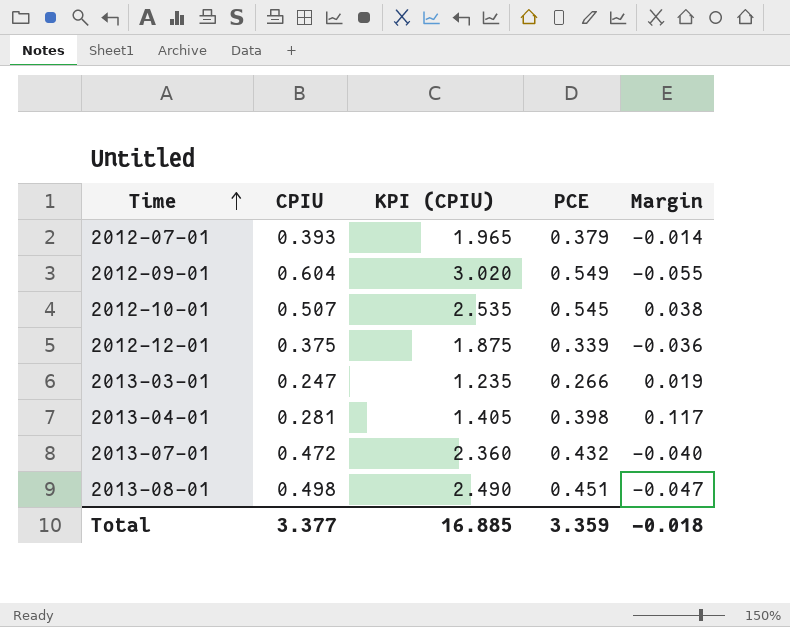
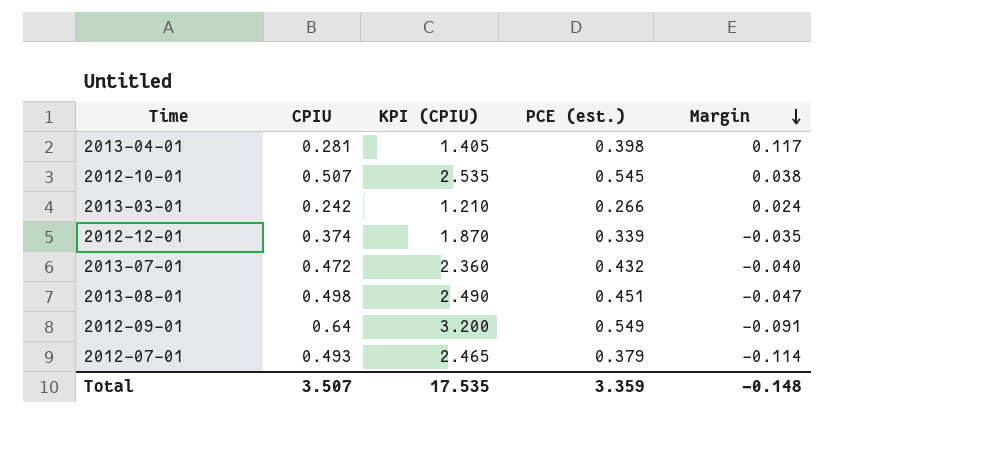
row order: Time ascending -> Margin descending
column name: PCE -> PCE (est.)
2013-03-01 | CPIU: 0.247 -> 0.242
2013-03-01 | KPI (CPIU): 1.235 -> 1.210
2013-03-01 | Margin: 0.019 -> 0.024
2012-12-01 | CPIU: 0.375 -> 0.374
2012-12-01 | KPI (CPIU): 1.875 -> 1.870
2012-12-01 | Margin: -0.036 -> -0.035
2012-09-01 | CPIU: 0.604 -> 0.64
2012-09-01 | KPI (CPIU): 3.020 -> 3.200
2012-09-01 | Margin: -0.055 -> -0.091
2012-07-01 | CPIU: 0.393 -> 0.493
2012-07-01 | KPI (CPIU): 1.965 -> 2.465
2012-07-01 | Margin: -0.014 -> -0.114
Total | CPIU: 3.377 -> 3.507
Total | KPI (CPIU): 16.885 -> 17.535
Total | Margin: -0.018 -> -0.148

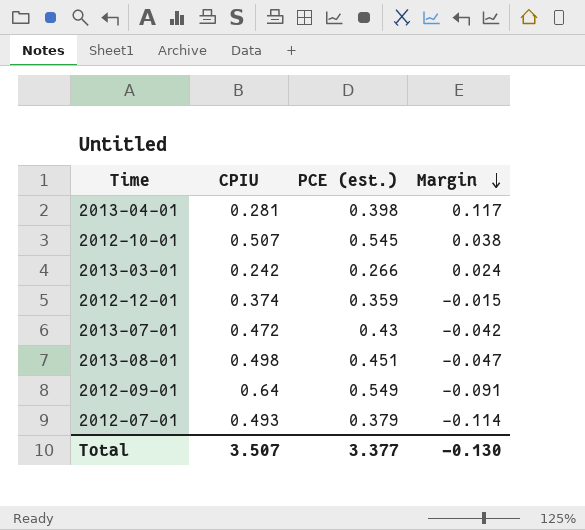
column KPI (CPIU) | formula: [CPIU] * 5 -> none
2012-12-01 | PCE (est.): 0.339 -> 0.359
2012-12-01 | Margin: -0.035 -> -0.015
2013-07-01 | PCE (est.): 0.432 -> 0.43
2013-07-01 | Margin: -0.040 -> -0.042
Total | PCE (est.): 3.359 -> 3.377
Total | Margin: -0.148 -> -0.130

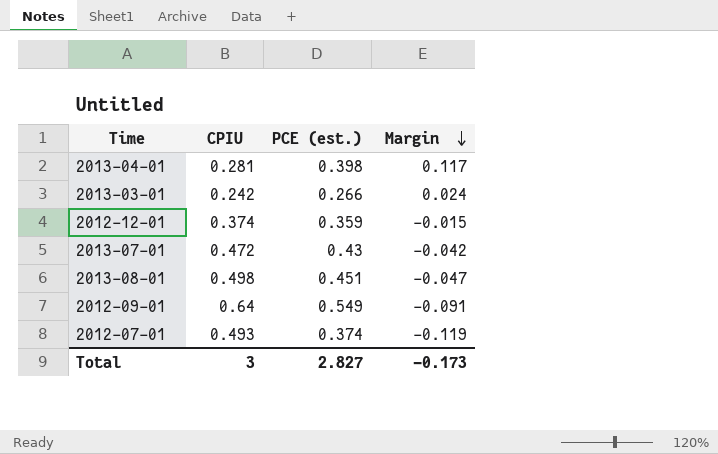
row 2012-10-01: 0.507 | 0.545 | 0.038 -> none
2012-07-01 | PCE (est.): 0.379 -> 0.374
2012-07-01 | Margin: -0.114 -> -0.119
Total | CPIU: 3.507 -> 3
Total | PCE (est.): 3.377 -> 2.827
Total | Margin: -0.130 -> -0.173

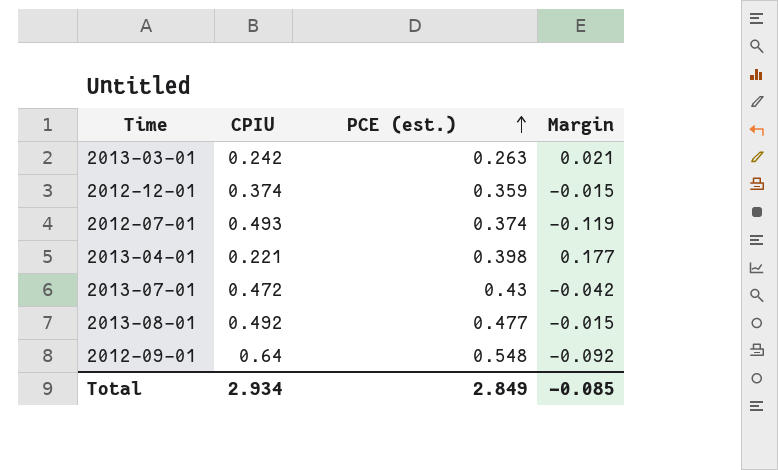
row order: Margin descending -> PCE (est.) ascending
2013-03-01 | PCE (est.): 0.266 -> 0.263
2013-03-01 | Margin: 0.024 -> 0.021
2013-04-01 | CPIU: 0.281 -> 0.221
2013-04-01 | Margin: 0.117 -> 0.177
2013-08-01 | CPIU: 0.498 -> 0.492
2013-08-01 | PCE (est.): 0.451 -> 0.477
2013-08-01 | Margin: -0.047 -> -0.015
2012-09-01 | PCE (est.): 0.549 -> 0.548
2012-09-01 | Margin: -0.091 -> -0.092
Total | CPIU: 3 -> 2.934
Total | PCE (est.): 2.827 -> 2.849
Total | Margin: -0.173 -> -0.085

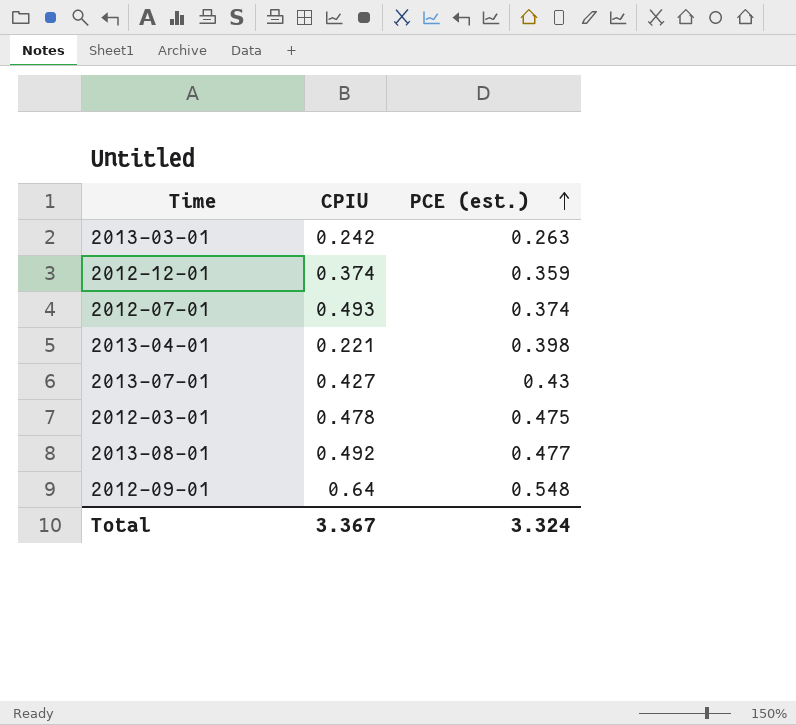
column Margin | formula: [PCE (est.)] - [CPIU] -> none
2013-07-01 | CPIU: 0.472 -> 0.427
row 2012-03-01: none -> 0.478 | 0.475
Total | CPIU: 2.934 -> 3.367
Total | PCE (est.): 2.849 -> 3.324

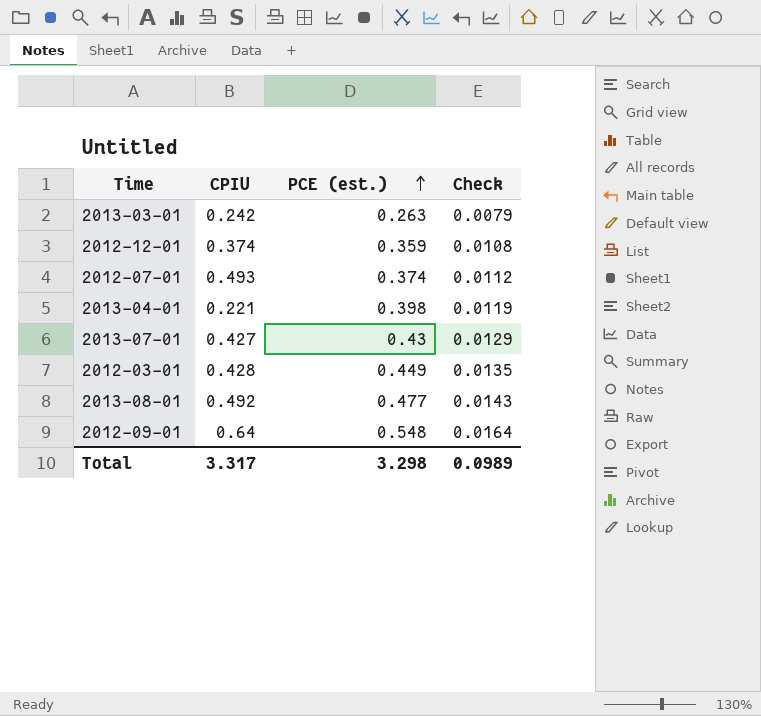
column Check | formula: none -> [PCE (est.)] * 0.03
2012-03-01 | CPIU: 0.478 -> 0.428
2012-03-01 | PCE (est.): 0.475 -> 0.449
Total | CPIU: 3.367 -> 3.317
Total | PCE (est.): 3.324 -> 3.298

